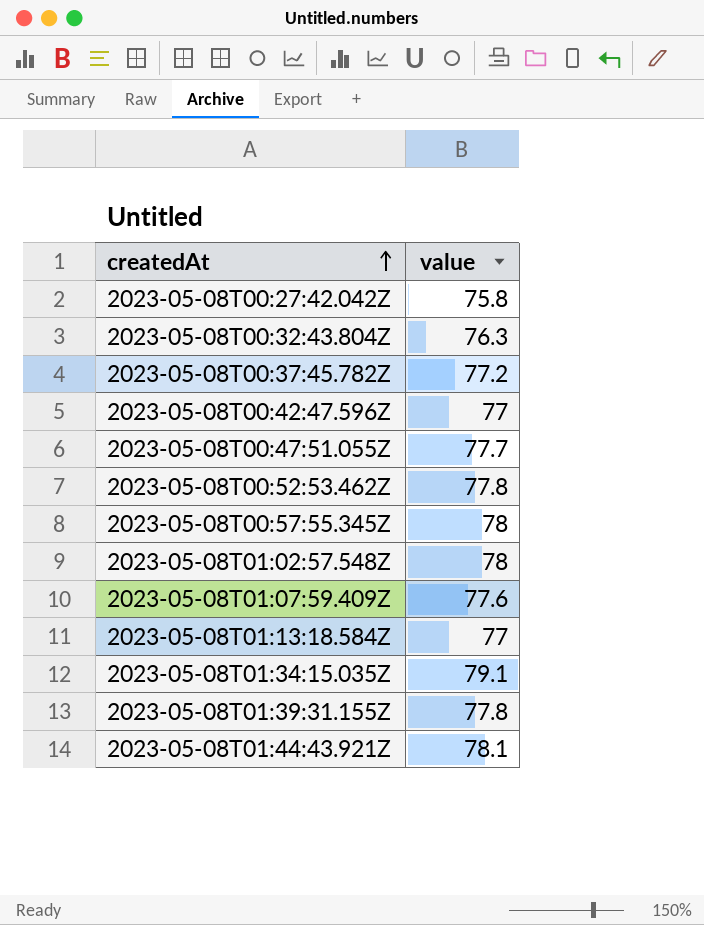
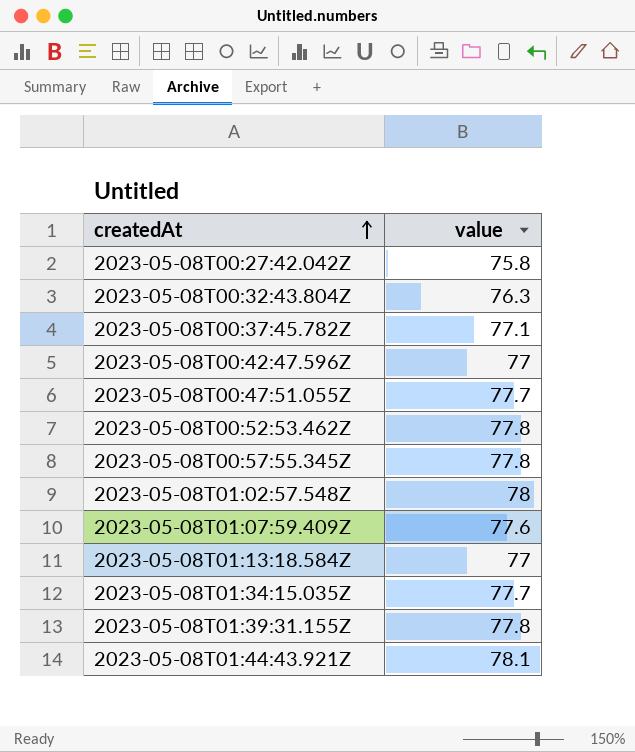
2023-05-08T00:37:45.782Z | value: 77.2 -> 77.1
2023-05-08T00:57:55.345Z | value: 78 -> 77.8
2023-05-08T01:34:15.035Z | value: 79.1 -> 77.7

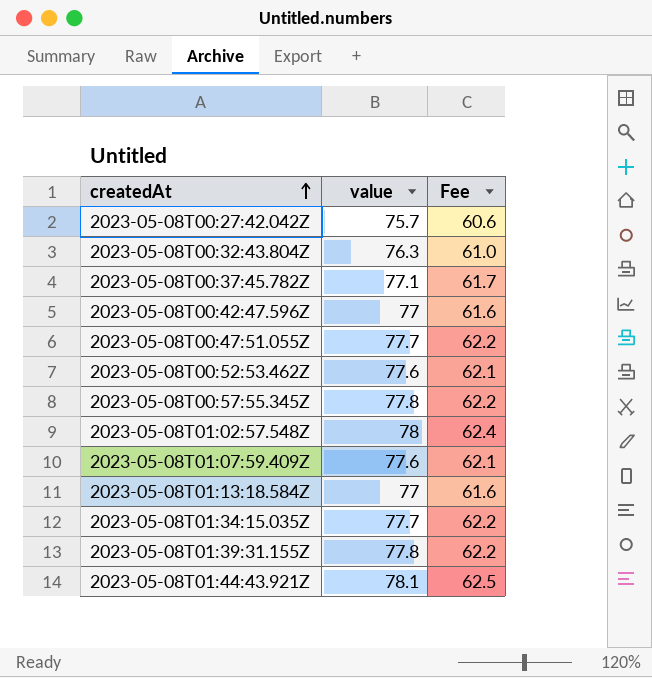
column Fee | formula: none -> [value] * 0.8
2023-05-08T00:27:42.042Z | value: 75.8 -> 75.7
2023-05-08T00:52:53.462Z | value: 77.8 -> 77.6

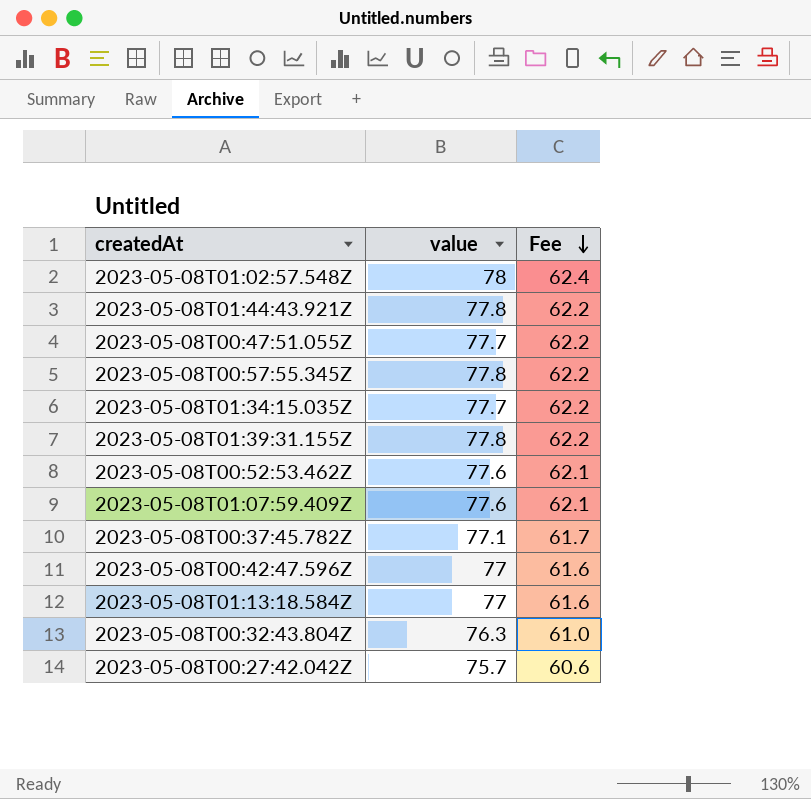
row order: createdAt ascending -> Fee descending
2023-05-08T01:44:43.921Z | value: 78.1 -> 77.8
2023-05-08T01:44:43.921Z | Fee: 62.5 -> 62.2

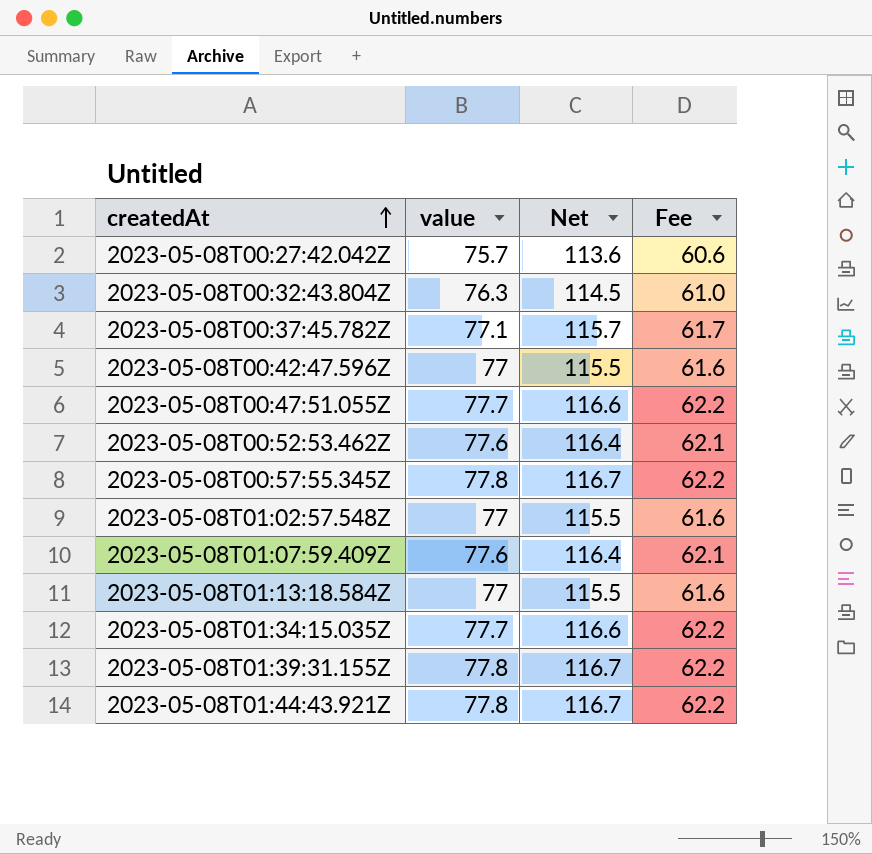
row order: Fee descending -> createdAt ascending
column Net | formula: none -> [value] * 1.5
2023-05-08T01:02:57.548Z | value: 78 -> 77
2023-05-08T01:02:57.548Z | Fee: 62.4 -> 61.6

